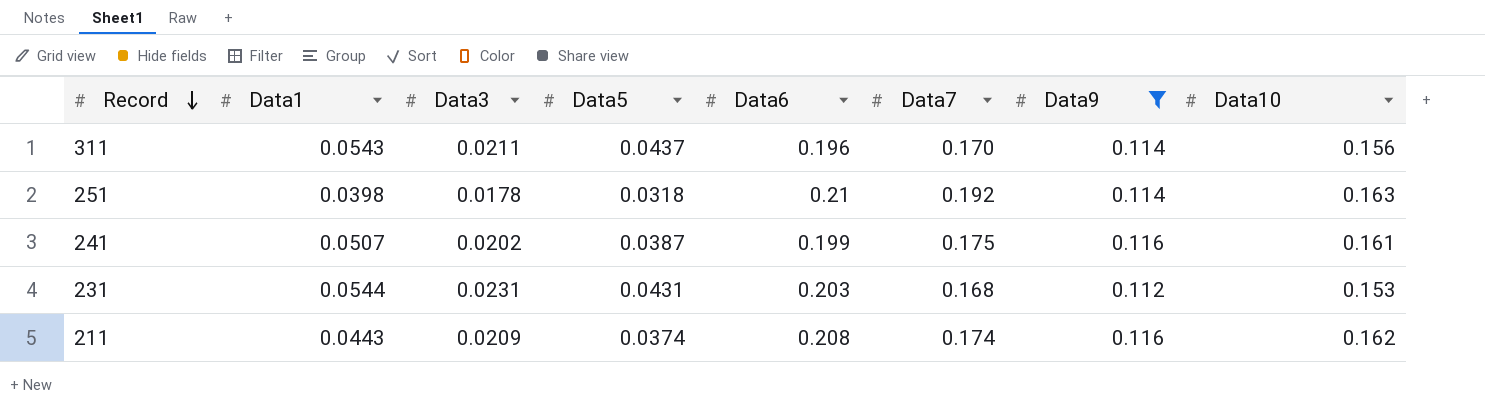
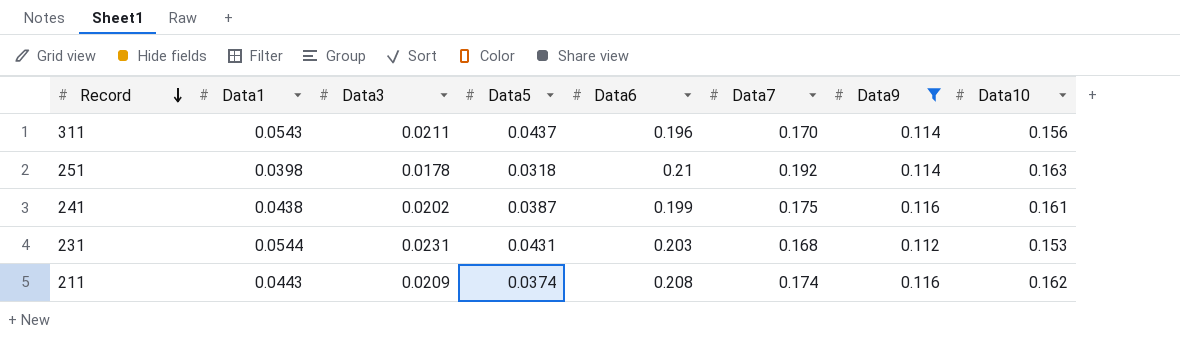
241 | Data1: 0.0507 -> 0.0438

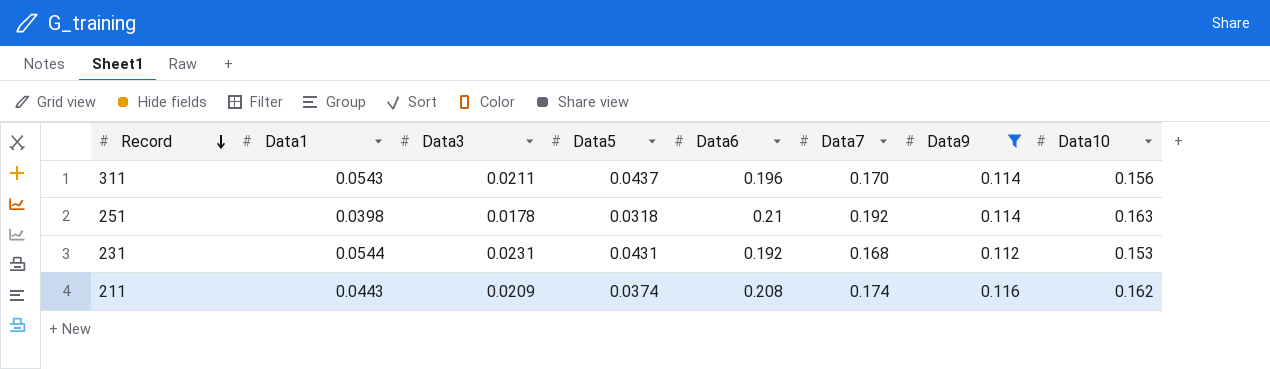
row 241: 0.0438 | 0.0202 | 0.0387 | 0.199 | 0.175 | 0.116 | 0.161 -> none
231 | Data6: 0.203 -> 0.192

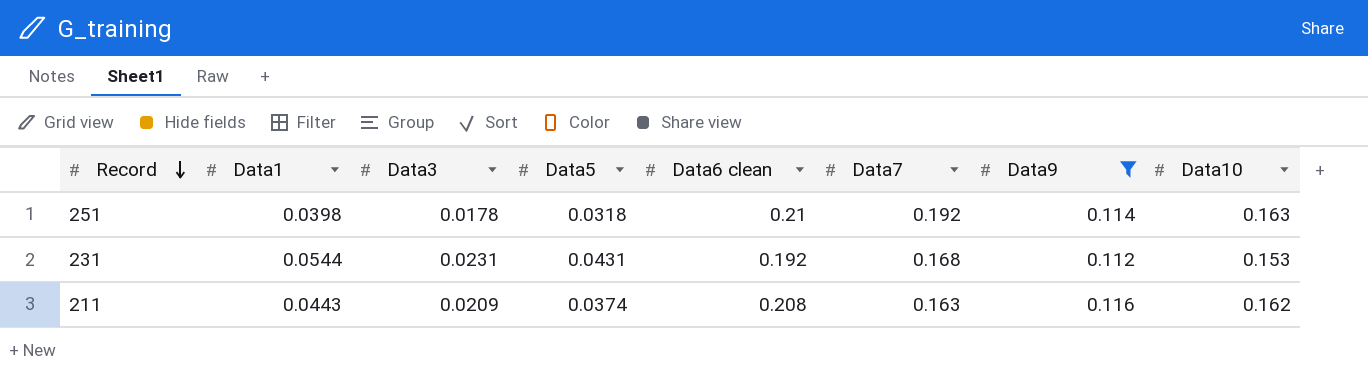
column name: Data6 -> Data6 clean
row 311: 0.0543 | 0.0211 | 0.0437 | 0.196 | 0.170 | 0.114 | 0.156 -> none
211 | Data7: 0.174 -> 0.163

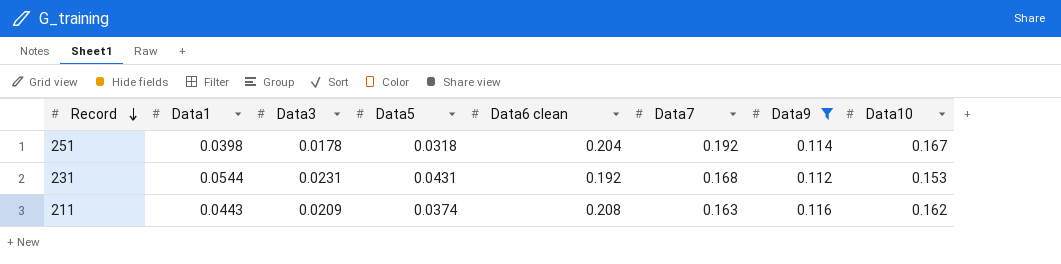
251 | Data6 clean: 0.21 -> 0.204
251 | Data10: 0.163 -> 0.167

